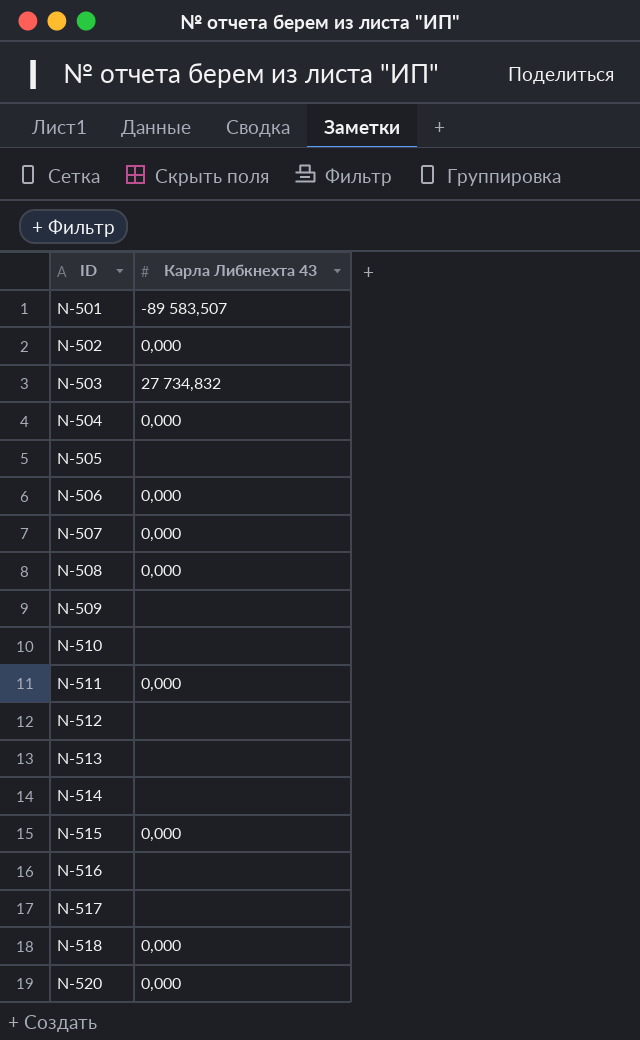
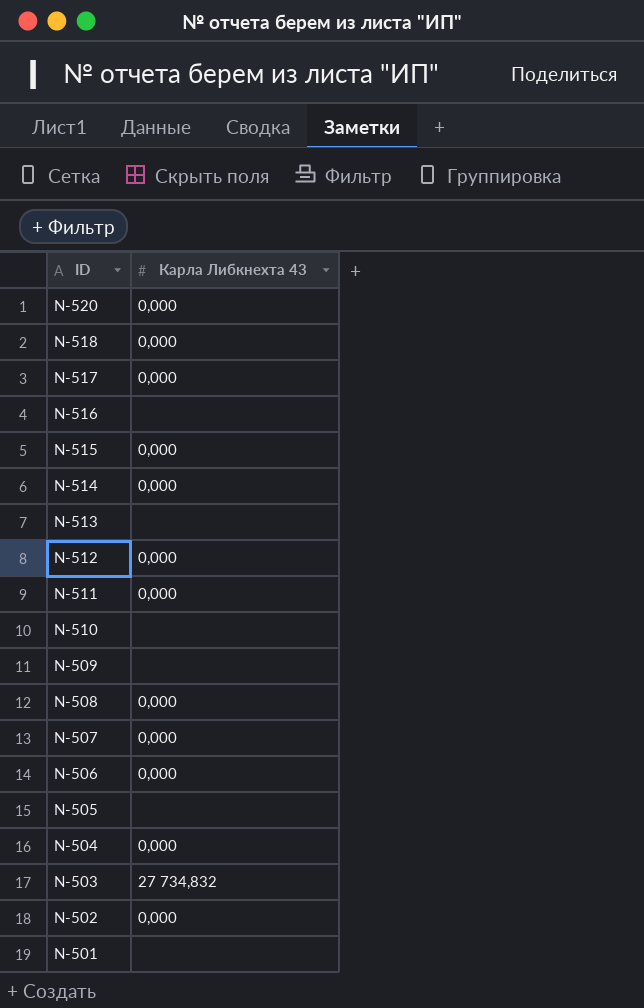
row order: ID ascending -> ID descending
N-517 | Карла Либкнехта 43: none -> 0,000
N-514 | Карла Либкнехта 43: none -> 0,000
N-512 | Карла Либкнехта 43: none -> 0,000
N-501 | Карла Либкнехта 43: -89 583,507 -> none

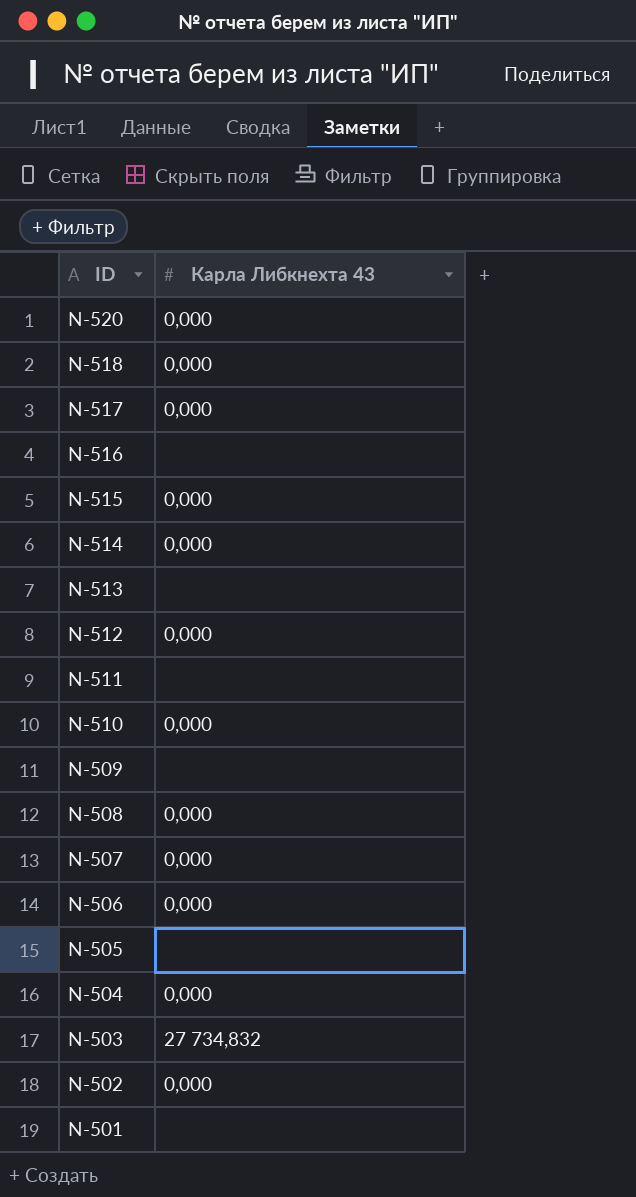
N-511 | Карла Либкнехта 43: 0,000 -> none
N-510 | Карла Либкнехта 43: none -> 0,000

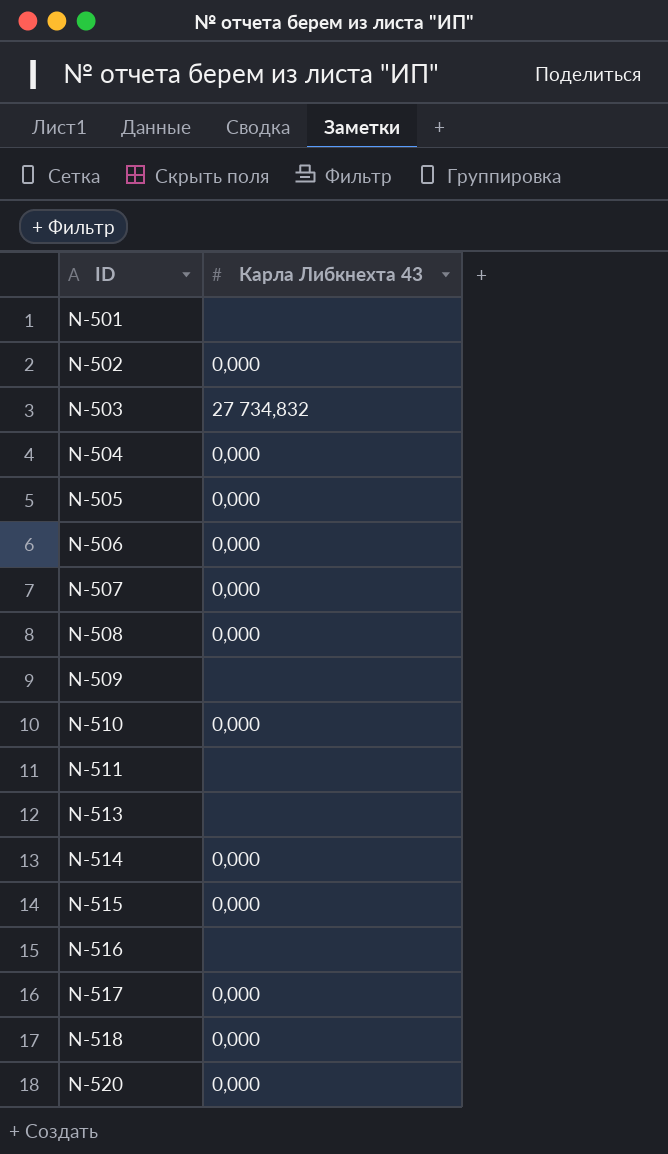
row order: ID descending -> ID ascending
row N-512: 0,000 -> none
N-505 | Карла Либкнехта 43: none -> 0,000

